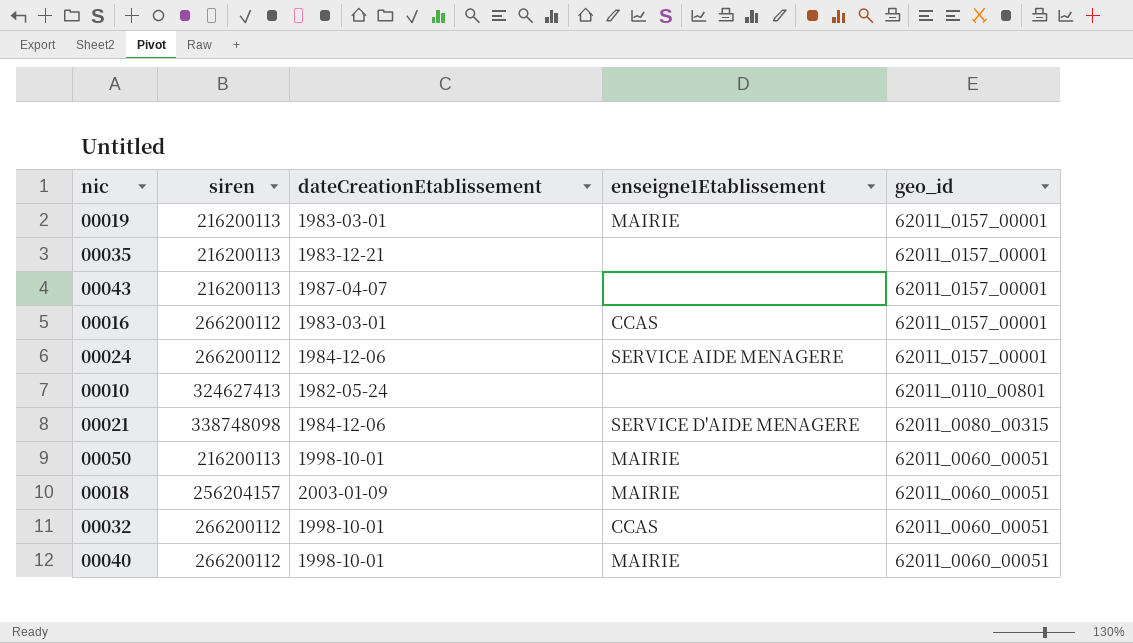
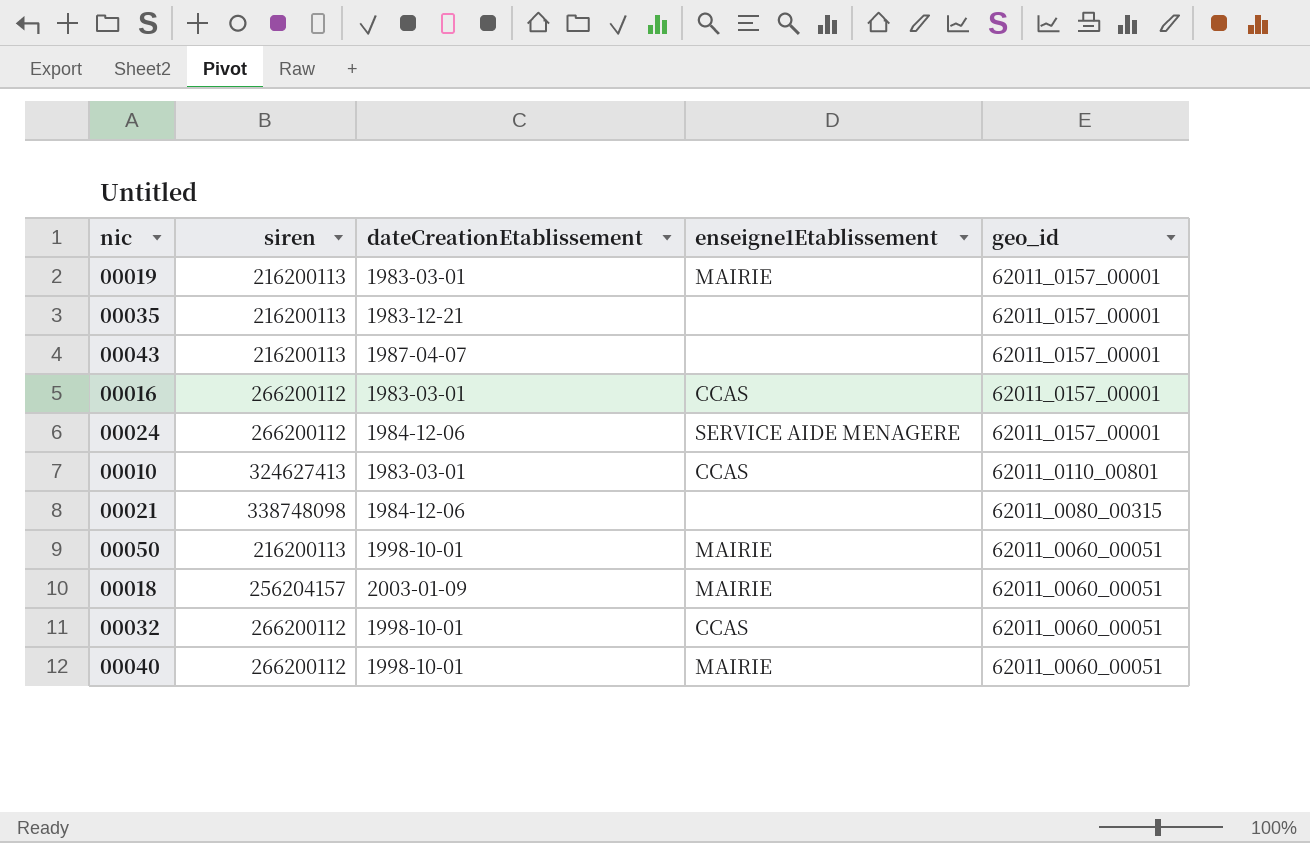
00010 | dateCreationEtablissement: 1982-05-24 -> 1983-03-01
00010 | enseigne1Etablissement: none -> CCAS
00021 | enseigne1Etablissement: SERVICE D'AIDE MENAGERE -> none

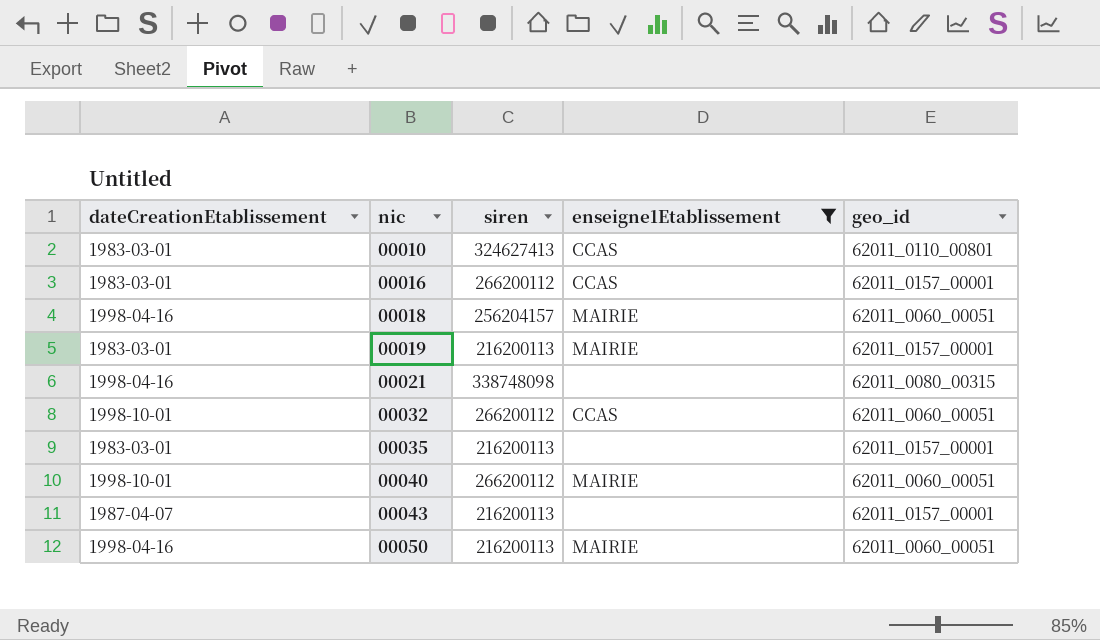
filter: none -> enseigne1Etablissement != SERVICE AIDE MENAGERE
row order: geo_id descending -> nic ascending
column dateCreationEtablissement | position: 3 -> 1
00018 | dateCreationEtablissement: 2003-01-09 -> 1998-04-16
00021 | dateCreationEtablissement: 1984-12-06 -> 1998-04-16
00035 | dateCreationEtablissement: 1983-12-21 -> 1983-03-01
00050 | dateCreationEtablissement: 1998-10-01 -> 1998-04-16

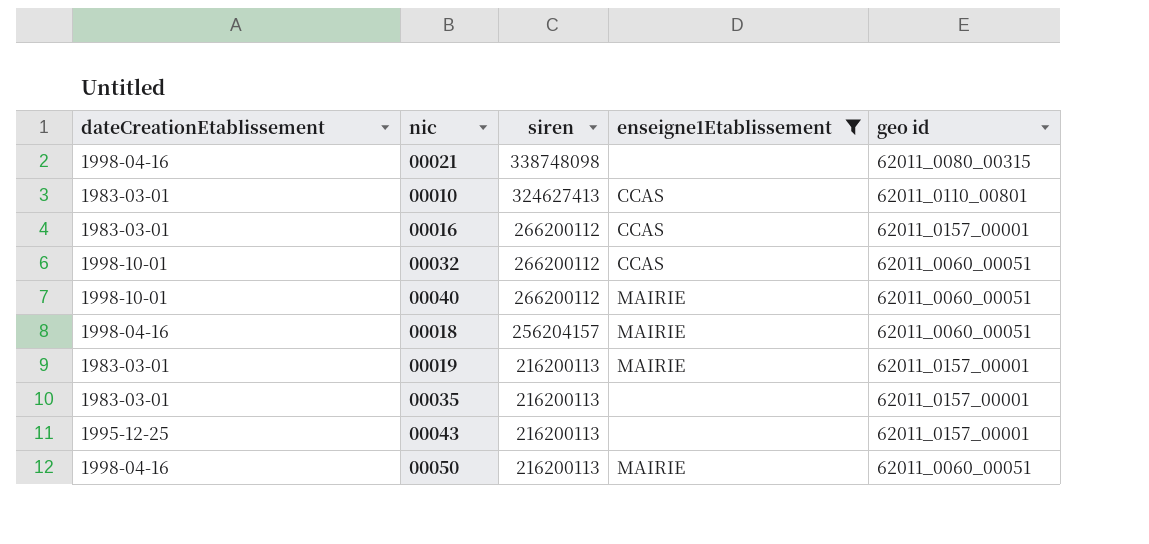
row order: nic ascending -> siren descending
column name: geo_id -> geo id
00043 | dateCreationEtablissement: 1987-04-07 -> 1995-12-25

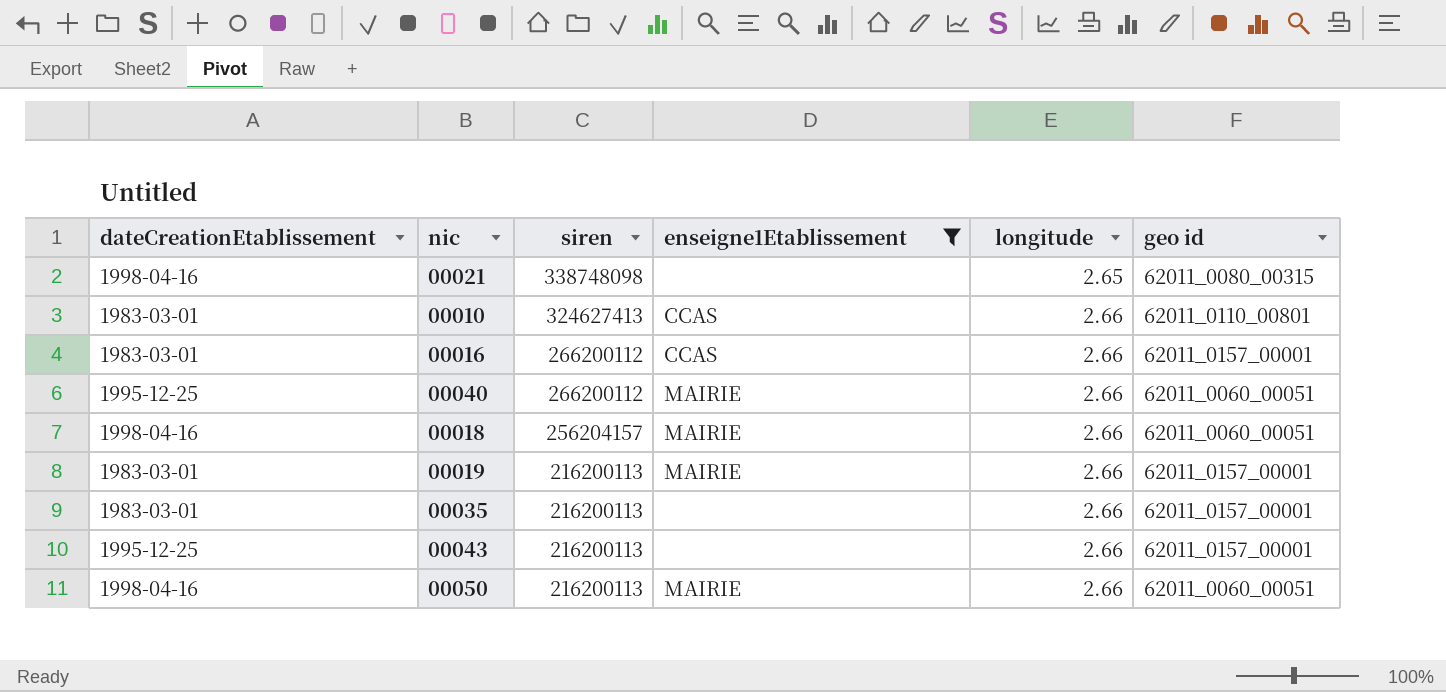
column longitude | position: none -> 5
row 00032: 1998-10-01 | 266200112 | CCAS | 62011_0060_00051 -> none
00040 | dateCreationEtablissement: 1998-10-01 -> 1995-12-25

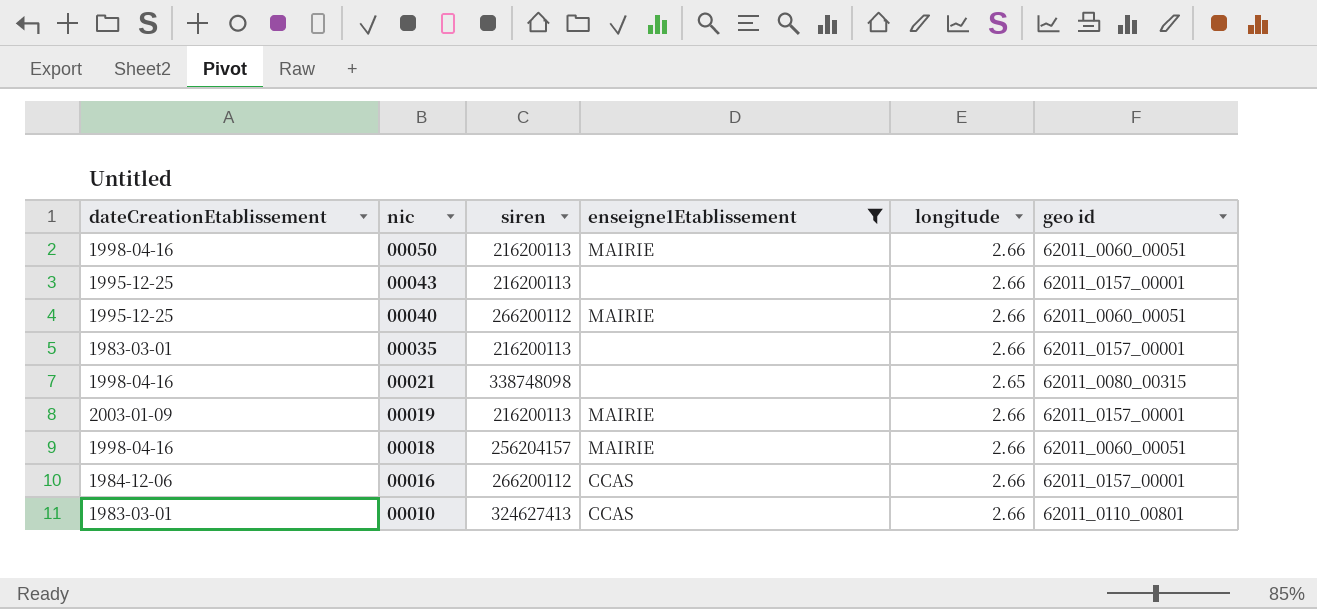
row order: siren descending -> nic descending
00019 | dateCreationEtablissement: 1983-03-01 -> 2003-01-09
00016 | dateCreationEtablissement: 1983-03-01 -> 1984-12-06

